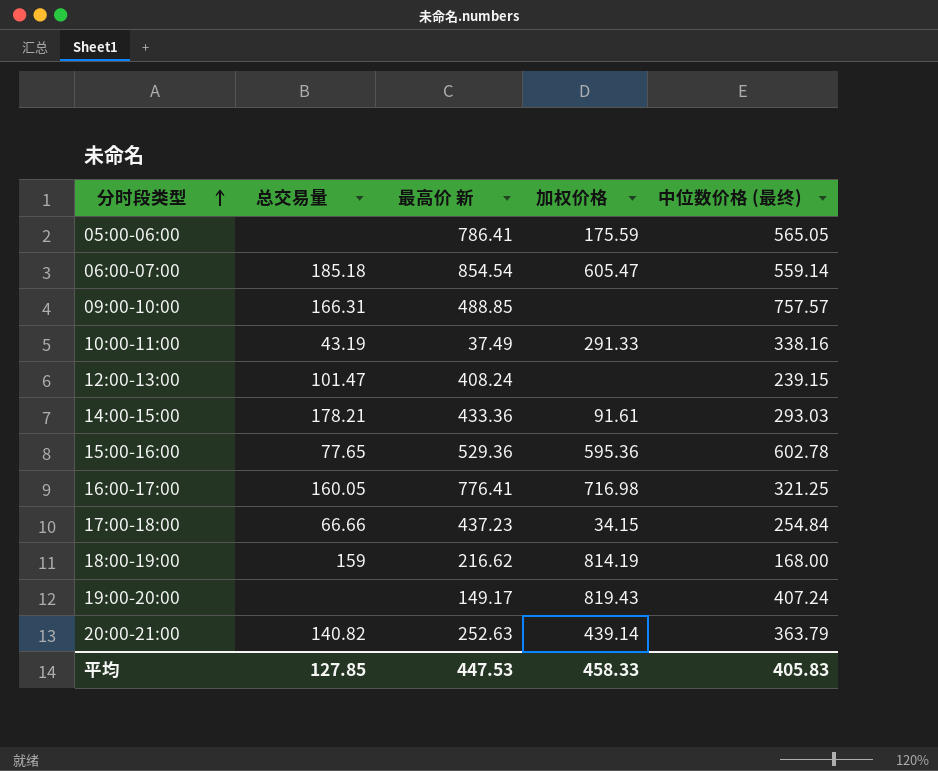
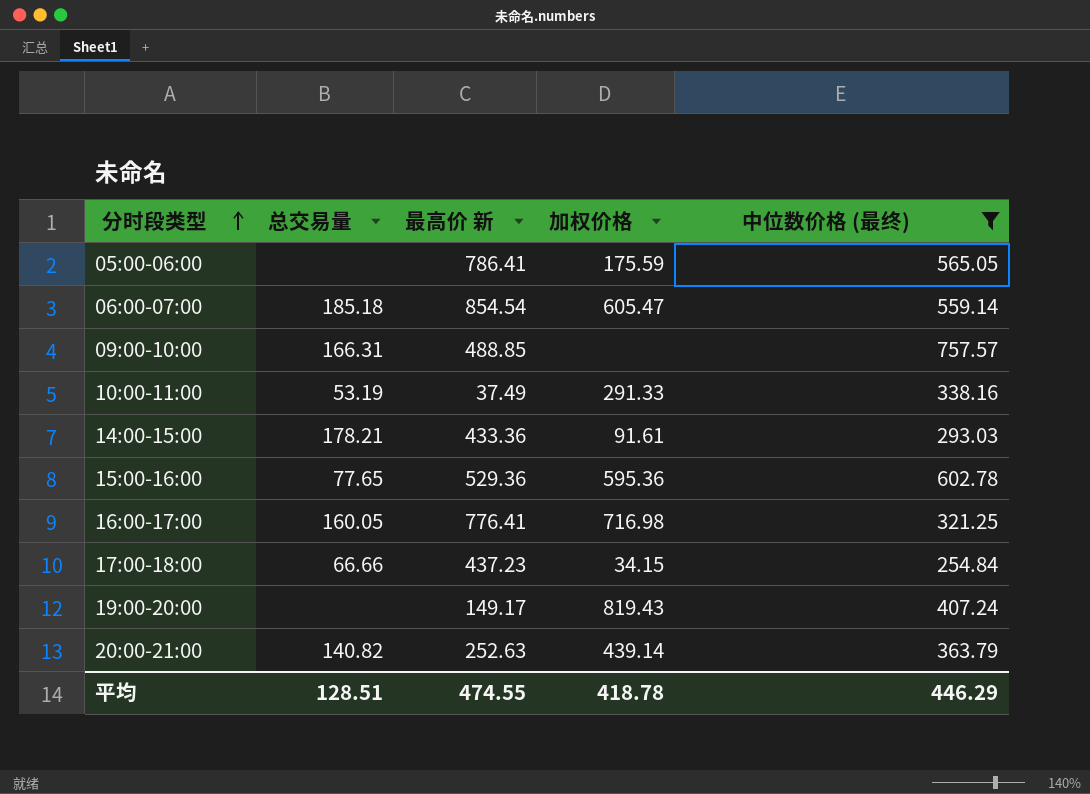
filter: none -> 中位数价格 (最终) >= 254.84
10:00-11:00 | 总交易量: 43.19 -> 53.19
平均 | 总交易量: 127.85 -> 128.51
平均 | 最高价 新: 447.53 -> 474.55
平均 | 加权价格: 458.33 -> 418.78
平均 | 中位数价格 (最终): 405.83 -> 446.29

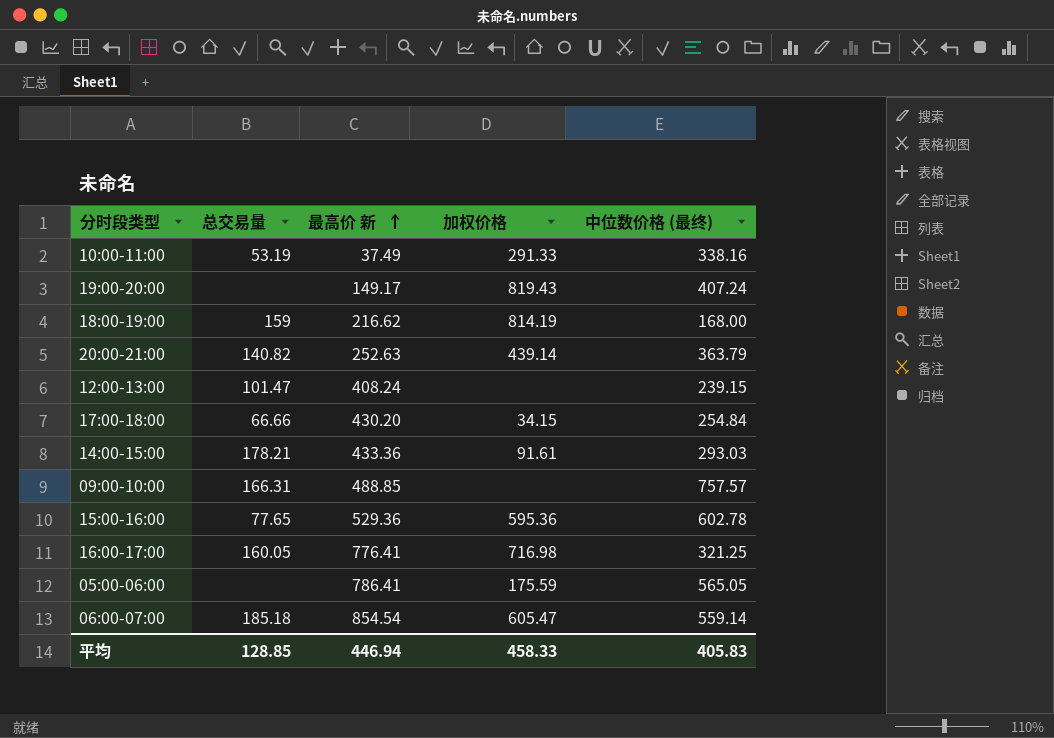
filter: 中位数价格 (最终) >= 254.84 -> none
row order: 分时段类型 ascending -> 最高价 新 ascending
17:00-18:00 | 最高价 新: 437.23 -> 430.20
平均 | 总交易量: 128.51 -> 128.85
平均 | 最高价 新: 474.55 -> 446.94
平均 | 加权价格: 418.78 -> 458.33
平均 | 中位数价格 (最终): 446.29 -> 405.83

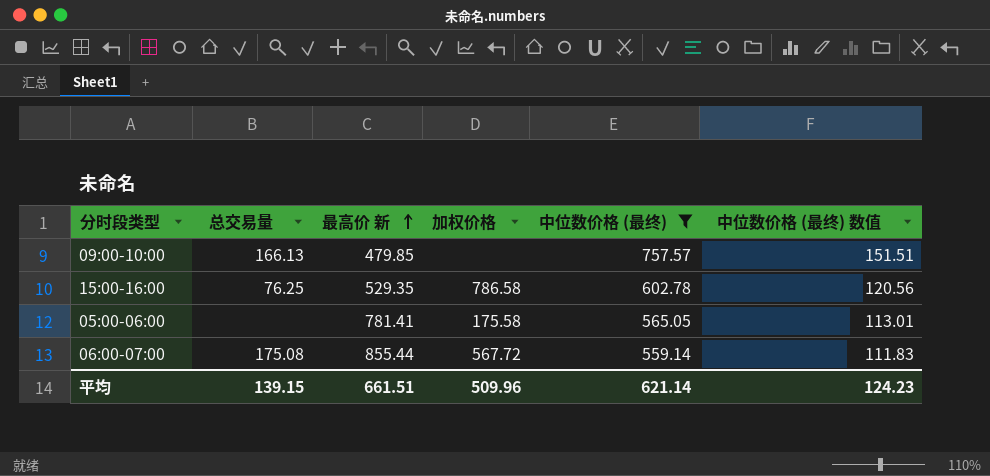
filter: none -> 中位数价格 (最终) >= 559.14
column 中位数价格 (最终) 数值 | formula: none -> [中位数价格 (最终)] * 0.2
09:00-10:00 | 总交易量: 166.31 -> 166.13
09:00-10:00 | 最高价 新: 488.85 -> 479.85
15:00-16:00 | 总交易量: 77.65 -> 76.25
15:00-16:00 | 最高价 新: 529.36 -> 529.35
15:00-16:00 | 加权价格: 595.36 -> 786.58
05:00-06:00 | 最高价 新: 786.41 -> 781.41
05:00-06:00 | 加权价格: 175.59 -> 175.58
06:00-07:00 | 总交易量: 185.18 -> 175.08
06:00-07:00 | 最高价 新: 854.54 -> 855.44
06:00-07:00 | 加权价格: 605.47 -> 567.72
平均 | 总交易量: 128.85 -> 139.15
平均 | 最高价 新: 446.94 -> 661.51
平均 | 加权价格: 458.33 -> 509.96
平均 | 中位数价格 (最终): 405.83 -> 621.14

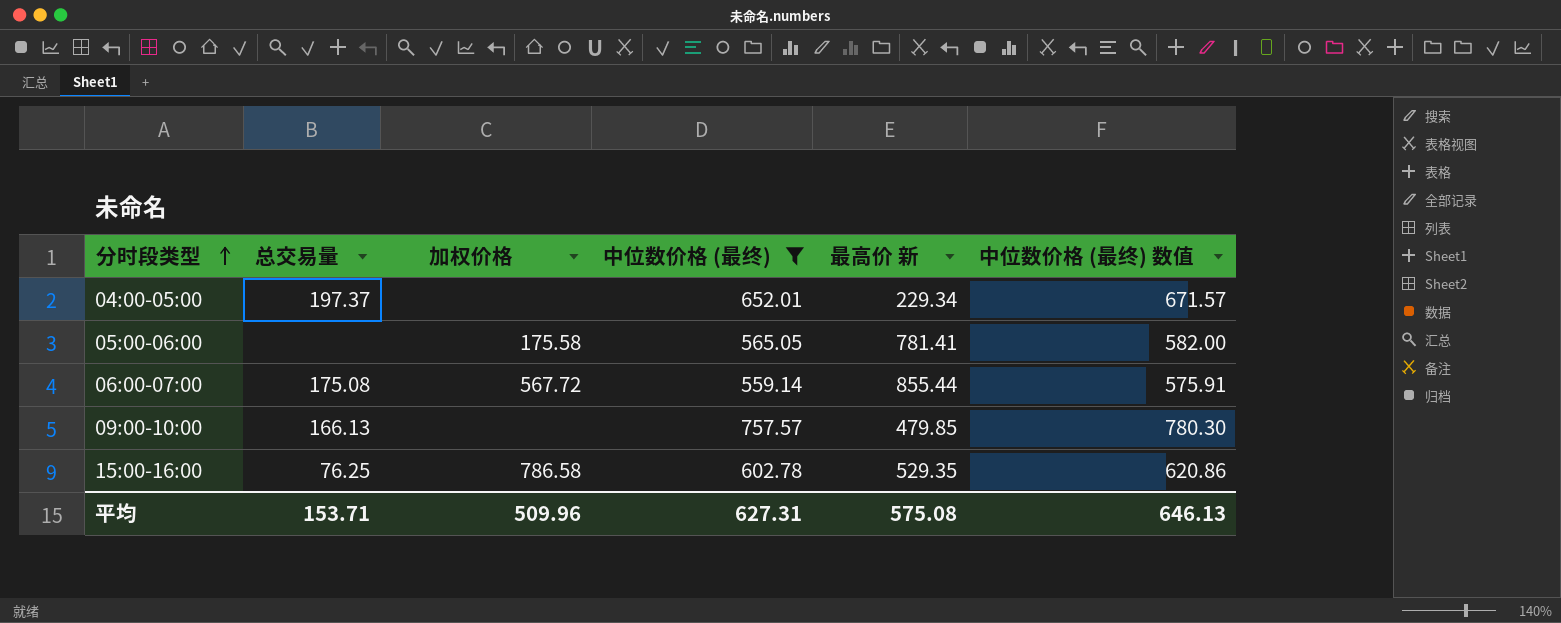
row order: 最高价 新 ascending -> 分时段类型 ascending
column 最高价 新 | position: 3 -> 5
column 中位数价格 (最终) 数值 | formula: [中位数价格 (最终)] * 0.2 -> [中位数价格 (最终)] * 1.03
row 04:00-05:00: none -> 197.37 | none | 652.01 | 229.34 | 671.57
平均 | 总交易量: 139.15 -> 153.71
平均 | 中位数价格 (最终): 621.14 -> 627.31
平均 | 最高价 新: 661.51 -> 575.08
平均 | 中位数价格 (最终) 数值: 124.23 -> 646.13

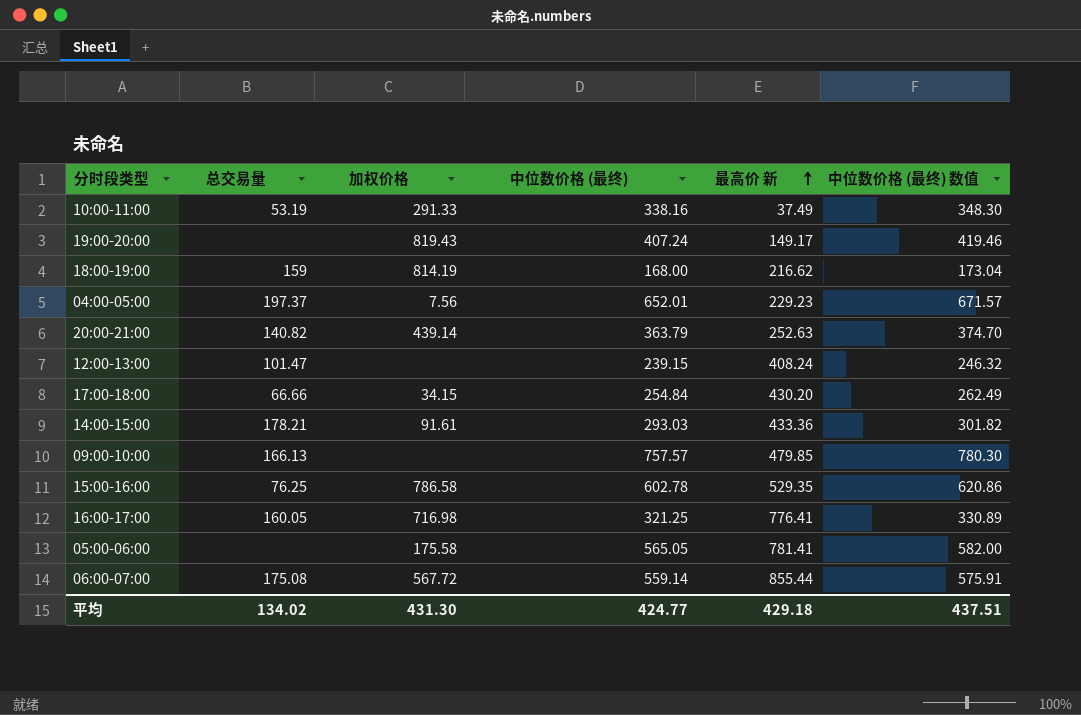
filter: 中位数价格 (最终) >= 559.14 -> none
row order: 分时段类型 ascending -> 最高价 新 ascending
04:00-05:00 | 加权价格: none -> 7.56
04:00-05:00 | 最高价 新: 229.34 -> 229.23
平均 | 总交易量: 153.71 -> 134.02
平均 | 加权价格: 509.96 -> 431.30
平均 | 中位数价格 (最终): 627.31 -> 424.77
平均 | 最高价 新: 575.08 -> 429.18
平均 | 中位数价格 (最终) 数值: 646.13 -> 437.51

